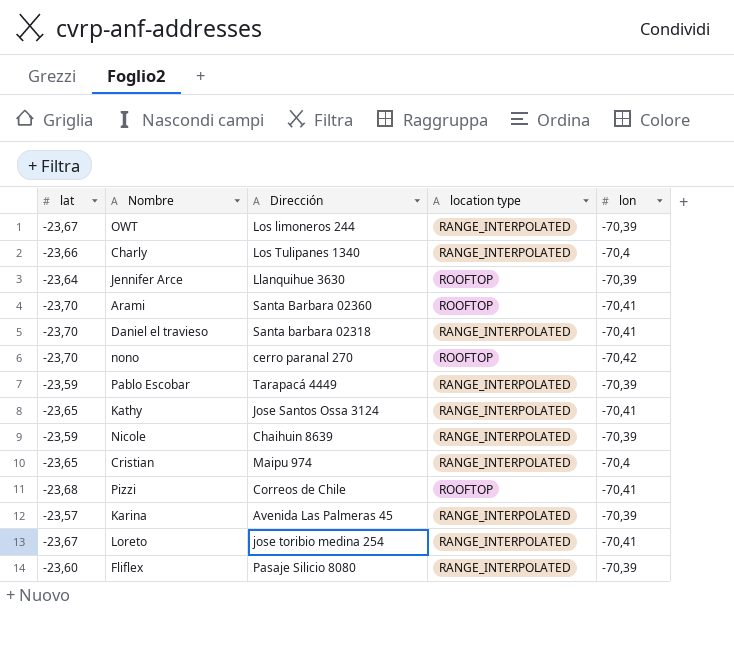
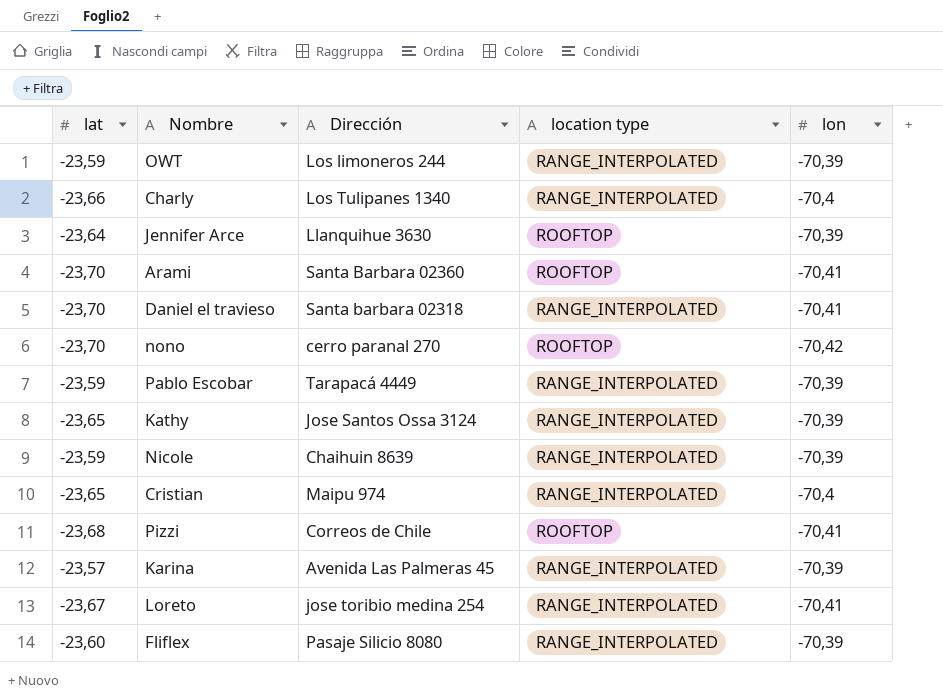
OWT | lat: -23,67 -> -23,59
Kathy | lon: -70,41 -> -70,39

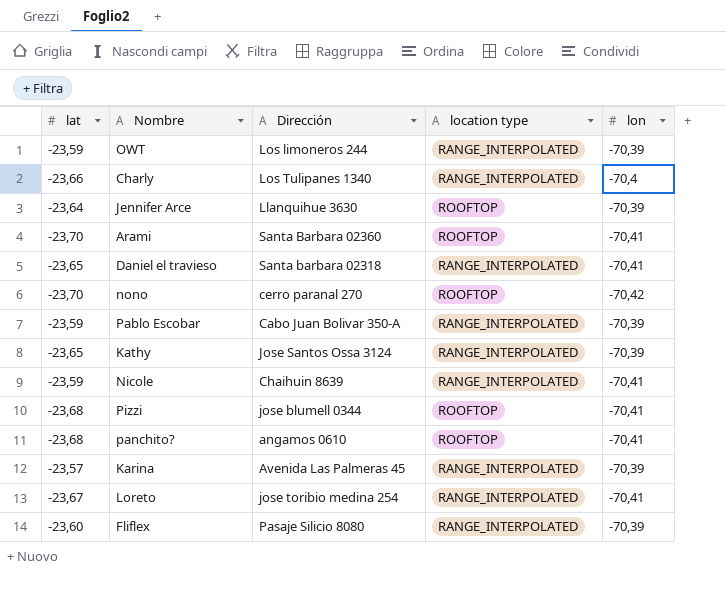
row Cristian: -23,65 | Maipu 974 | RANGE_INTERPOLATED | -70,4 -> none
Daniel el travieso | lat: -23,70 -> -23,65
Pablo Escobar | Dirección: Tarapacá 4449 -> Cabo Juan Bolivar 350-A
Nicole | lon: -70,39 -> -70,41
Pizzi | Dirección: Correos de Chile -> jose blumell 0344
row panchito?: none -> -23,68 | angamos 0610 | ROOFTOP | -70,41

